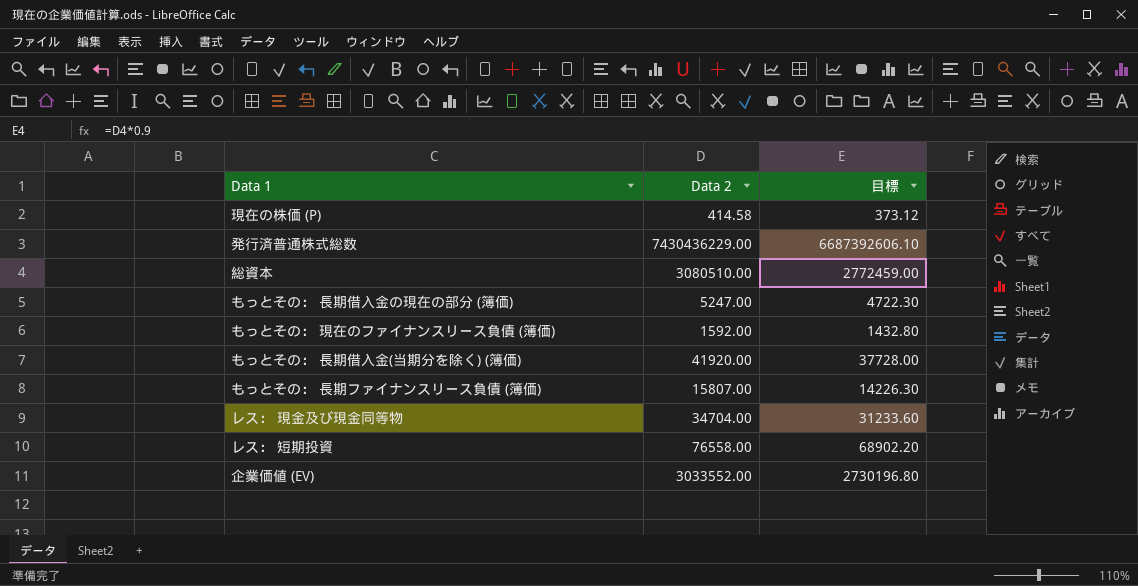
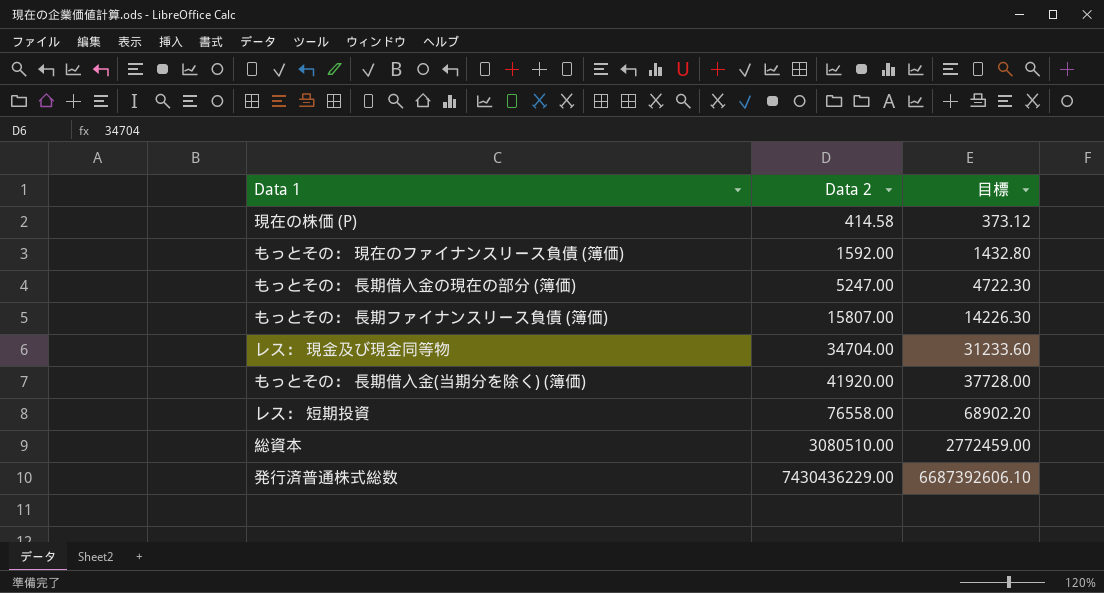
row order: none -> Data 2 ascending
row 企業価値 (EV): 3033552.00 | 2730196.80 -> none

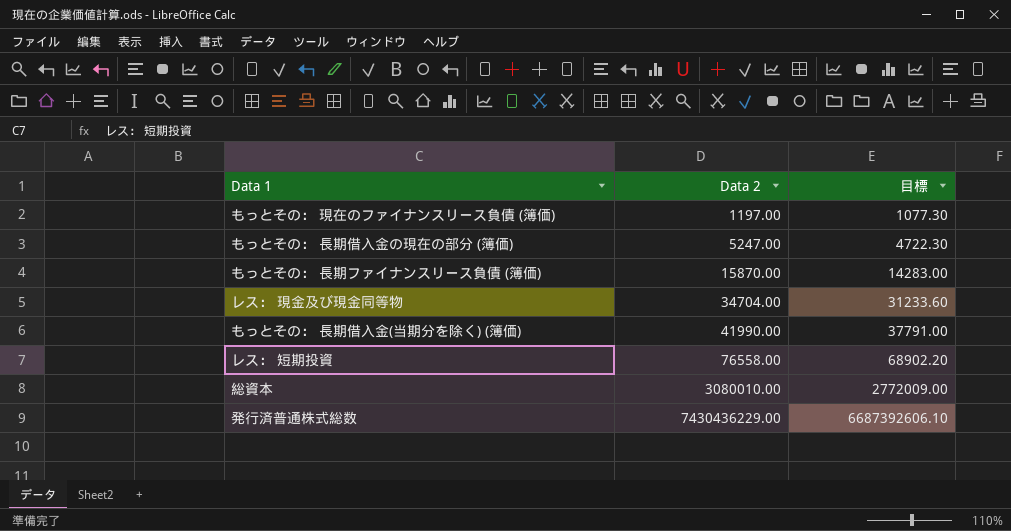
row 現在の株価 (P): 414.58 | 373.12 -> none
もっとその： 現在のファイナンスリース負債 (簿価) | Data 2: 1592.00 -> 1197.00
もっとその： 現在のファイナンスリース負債 (簿価) | 目標: 1432.80 -> 1077.30
もっとその： 長期ファイナンスリース負債 (簿価) | Data 2: 15807.00 -> 15870.00
もっとその： 長期ファイナンスリース負債 (簿価) | 目標: 14226.30 -> 14283.00
もっとその： 長期借入金(当期分を除く) (簿価) | Data 2: 41920.00 -> 41990.00
もっとその： 長期借入金(当期分を除く) (簿価) | 目標: 37728.00 -> 37791.00
総資本 | Data 2: 3080510.00 -> 3080010.00
総資本 | 目標: 2772459.00 -> 2772009.00

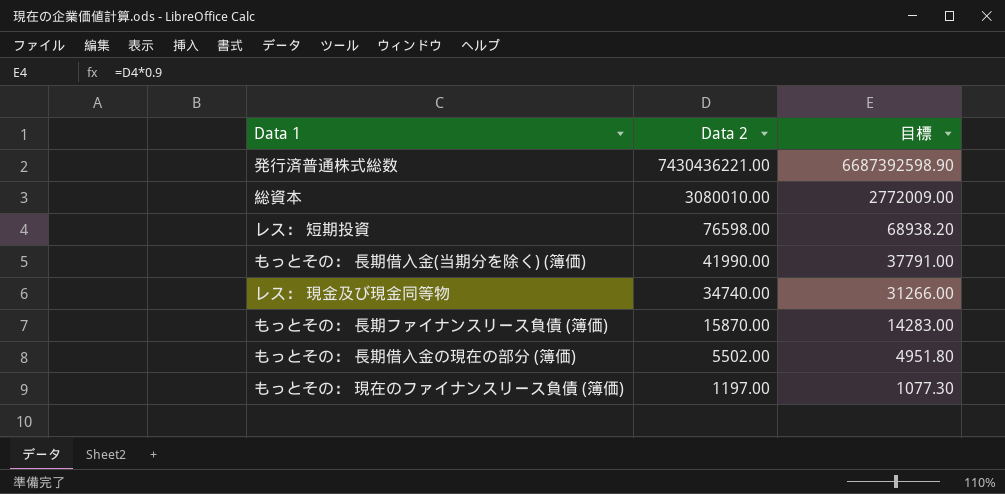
row order: Data 2 ascending -> Data 2 descending
発行済普通株式総数 | Data 2: 7430436229.00 -> 7430436221.00
発行済普通株式総数 | 目標: 6687392606.10 -> 6687392598.90
レス： 短期投資 | Data 2: 76558.00 -> 76598.00
レス： 短期投資 | 目標: 68902.20 -> 68938.20
レス： 現金及び現金同等物 | Data 2: 34704.00 -> 34740.00
レス： 現金及び現金同等物 | 目標: 31233.60 -> 31266.00
もっとその： 長期借入金の現在の部分 (簿価) | Data 2: 5247.00 -> 5502.00
もっとその： 長期借入金の現在の部分 (簿価) | 目標: 4722.30 -> 4951.80

